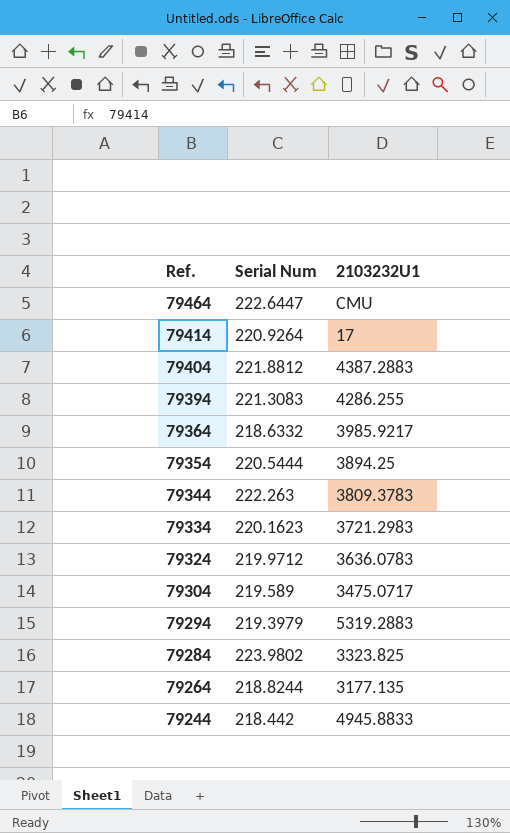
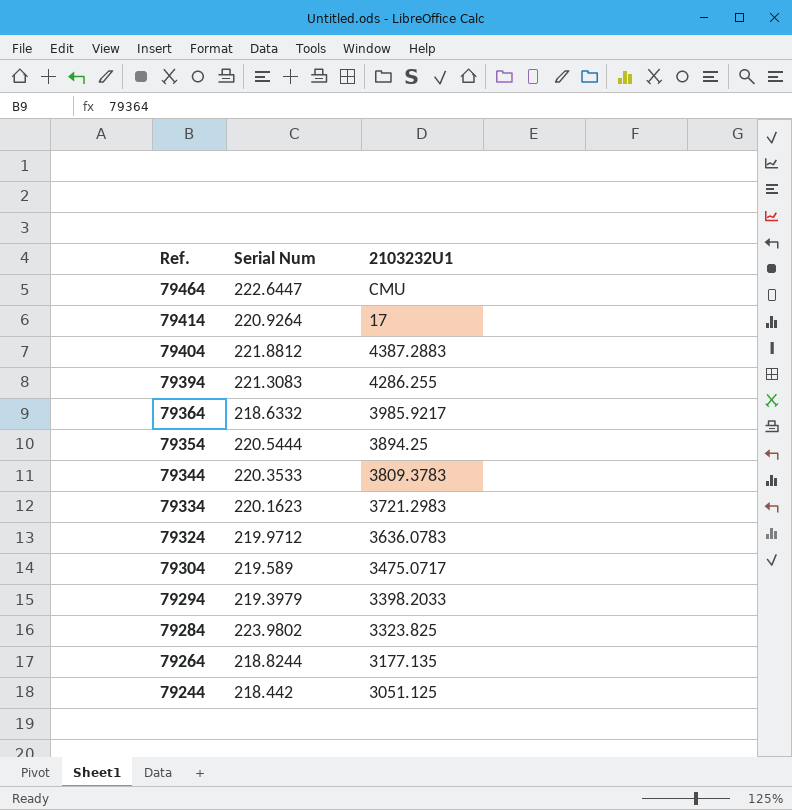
79344 | Serial Num: 222.263 -> 220.3533
79294 | 2103232U1: 5319.2883 -> 3398.2033
79244 | 2103232U1: 4945.8833 -> 3051.125

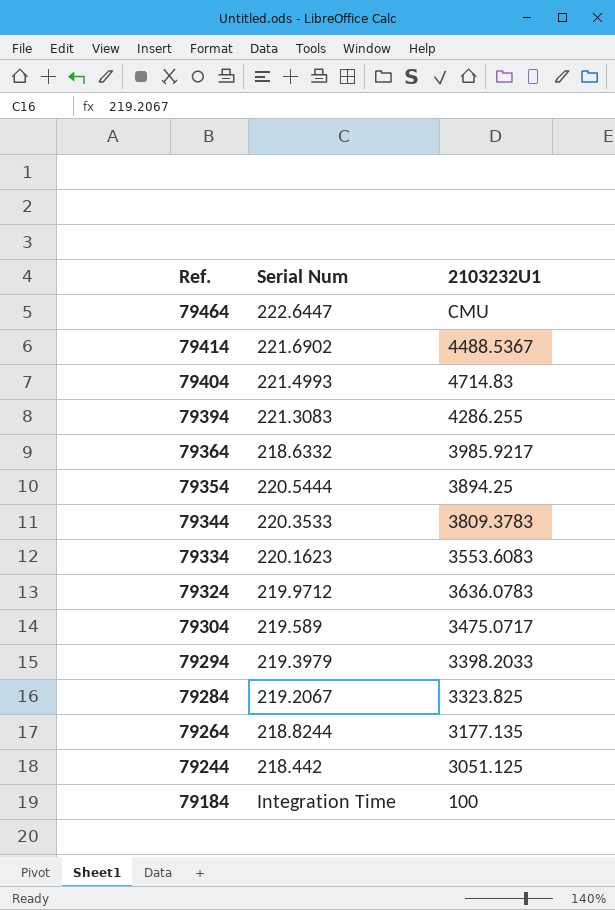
79414 | Serial Num: 220.9264 -> 221.6902
79414 | 2103232U1: 17 -> 4488.5367
79404 | Serial Num: 221.8812 -> 221.4993
79404 | 2103232U1: 4387.2883 -> 4714.83
79334 | 2103232U1: 3721.2983 -> 3553.6083
79284 | Serial Num: 223.9802 -> 219.2067
row 79184: none -> Integration Time | 100

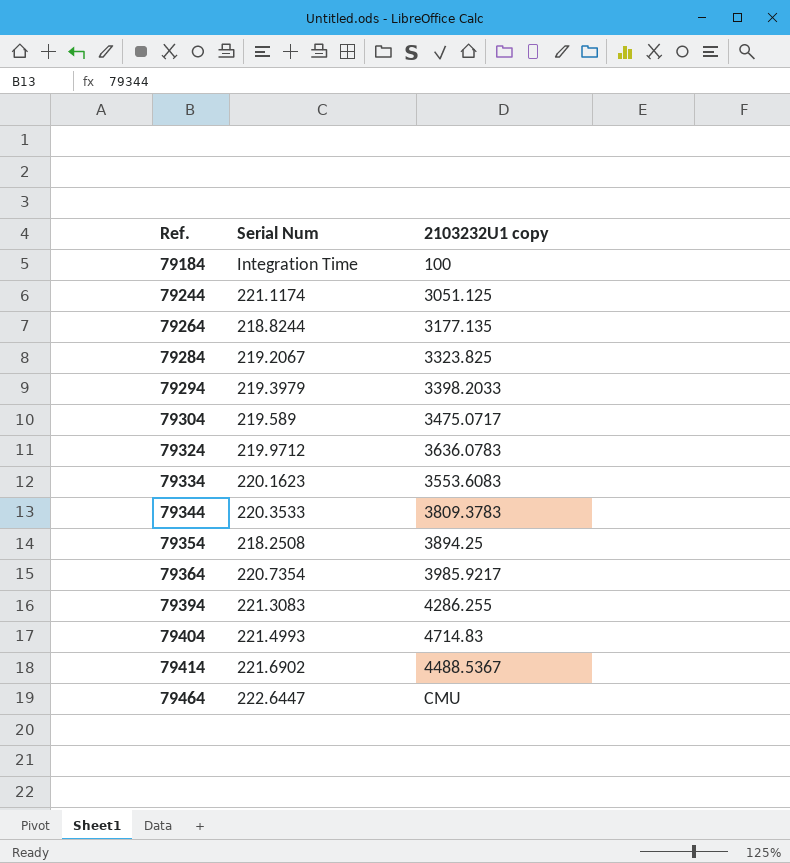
row order: Ref. descending -> Ref. ascending
column name: 2103232U1 -> 2103232U1 copy
79244 | Serial Num: 218.442 -> 221.1174
79354 | Serial Num: 220.5444 -> 218.2508
79364 | Serial Num: 218.6332 -> 220.7354

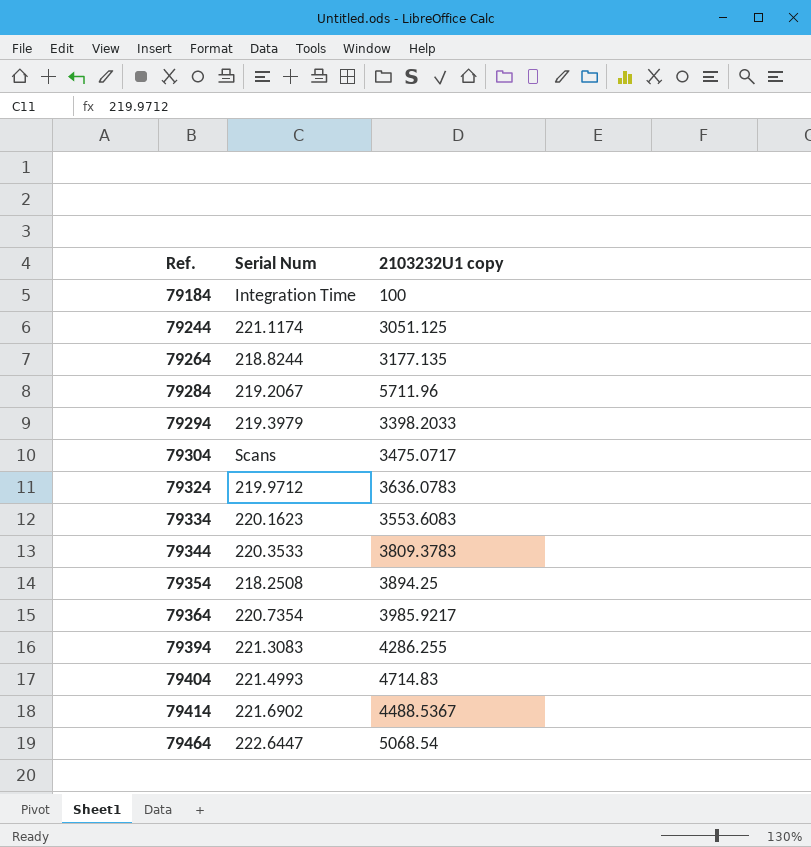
79284 | 2103232U1 copy: 3323.825 -> 5711.96
79304 | Serial Num: 219.589 -> Scans
79464 | 2103232U1 copy: CMU -> 5068.54

